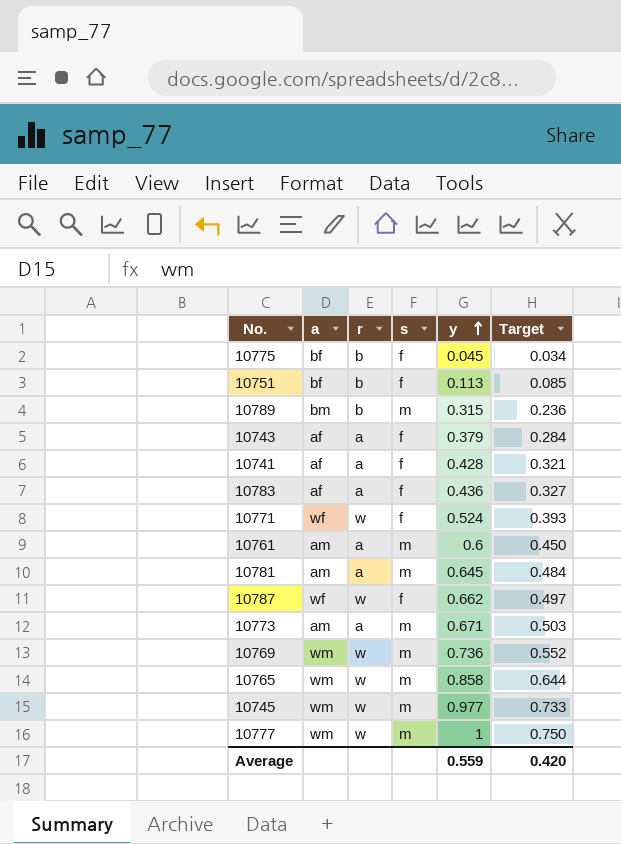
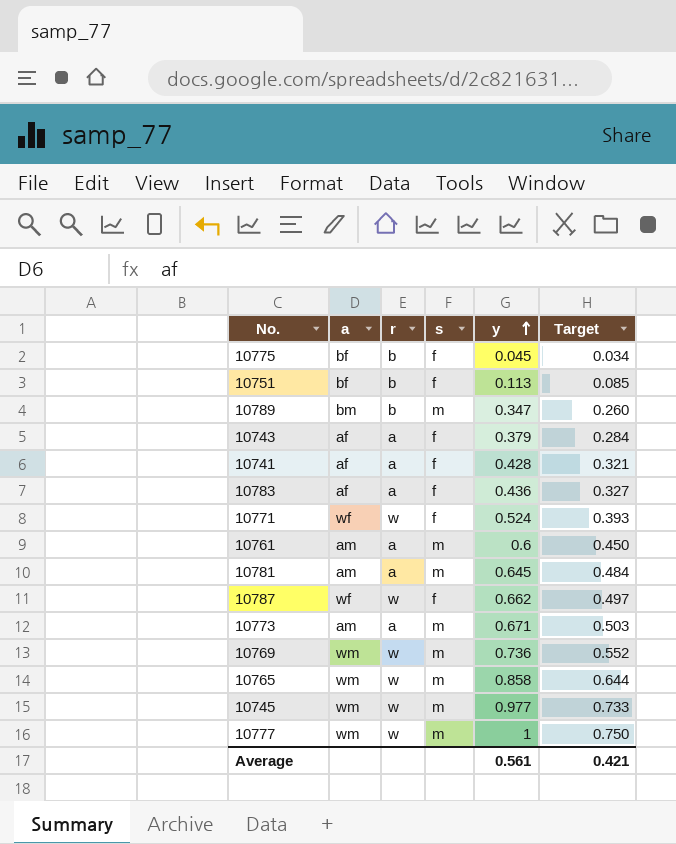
10789 | y: 0.315 -> 0.347
10789 | Target: 0.236 -> 0.260
Average | y: 0.559 -> 0.561
Average | Target: 0.420 -> 0.421

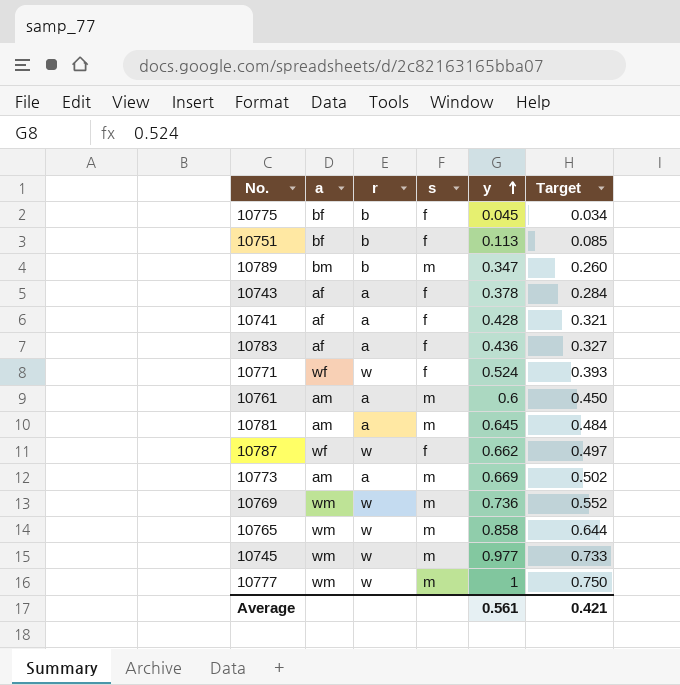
10743 | y: 0.379 -> 0.378
10773 | y: 0.671 -> 0.669
10773 | Target: 0.503 -> 0.502

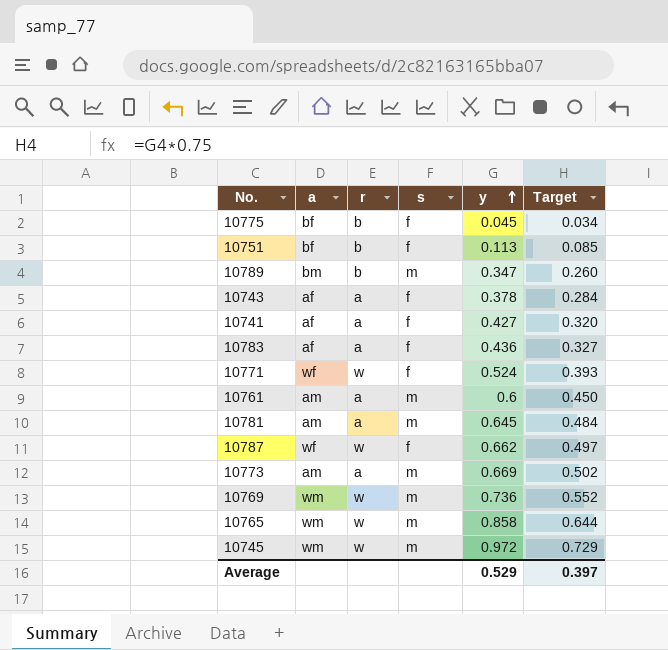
row 10777: wm | w | m | 1 | 0.750 -> none
10741 | y: 0.428 -> 0.427
10741 | Target: 0.321 -> 0.320
10745 | y: 0.977 -> 0.972
10745 | Target: 0.733 -> 0.729
Average | y: 0.561 -> 0.529
Average | Target: 0.421 -> 0.397

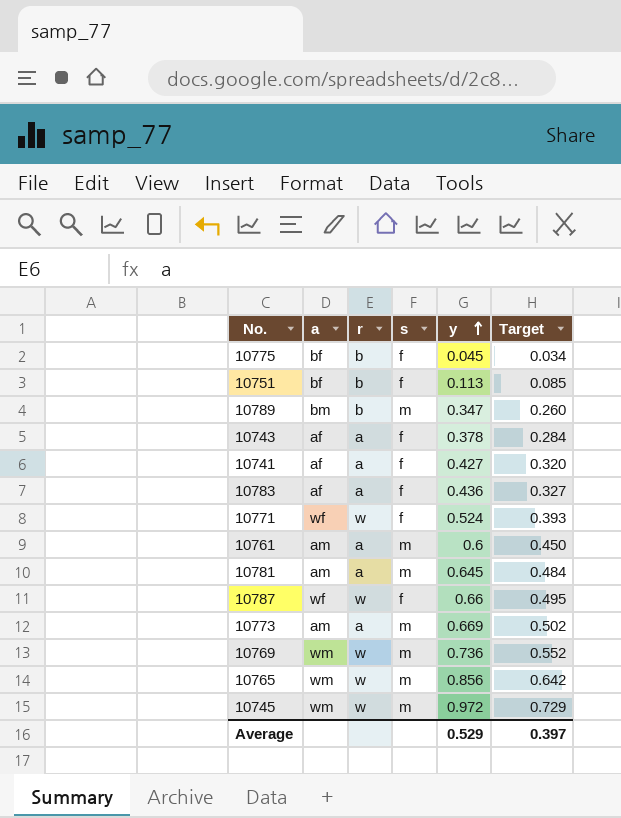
10787 | y: 0.662 -> 0.66
10787 | Target: 0.497 -> 0.495
10765 | y: 0.858 -> 0.856
10765 | Target: 0.644 -> 0.642

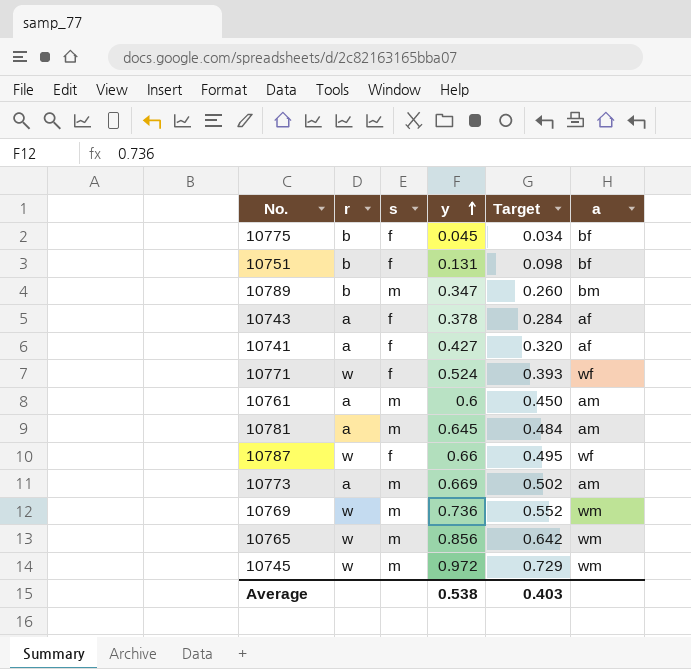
column a | position: 2 -> 6
row 10783: af | a | f | 0.436 | 0.327 -> none
10751 | y: 0.113 -> 0.131
10751 | Target: 0.085 -> 0.098
Average | y: 0.529 -> 0.538
Average | Target: 0.397 -> 0.403

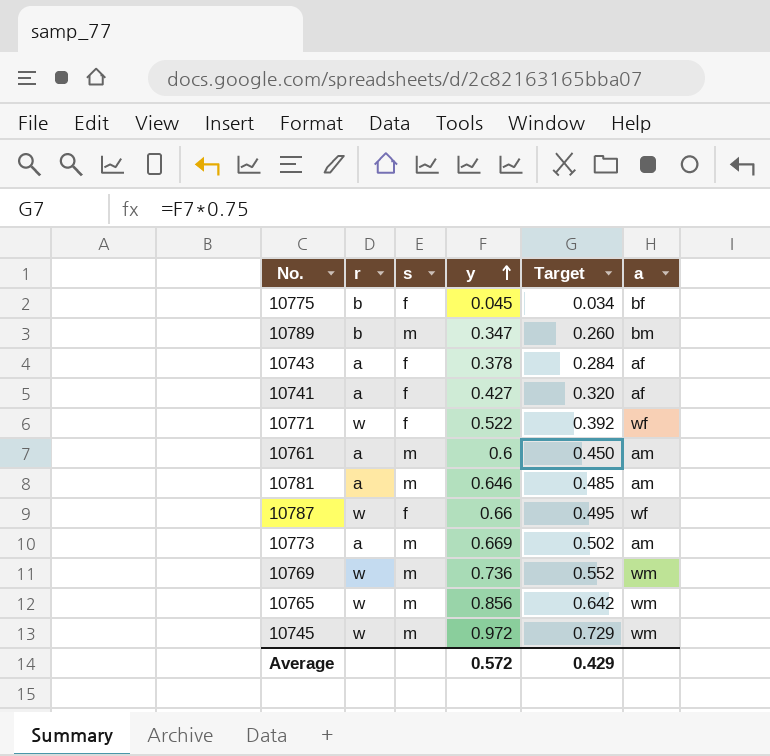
row 10751: b | f | 0.131 | 0.098 | bf -> none
10771 | y: 0.524 -> 0.522
10771 | Target: 0.393 -> 0.392
10781 | y: 0.645 -> 0.646
10781 | Target: 0.484 -> 0.485
Average | y: 0.538 -> 0.572
Average | Target: 0.403 -> 0.429

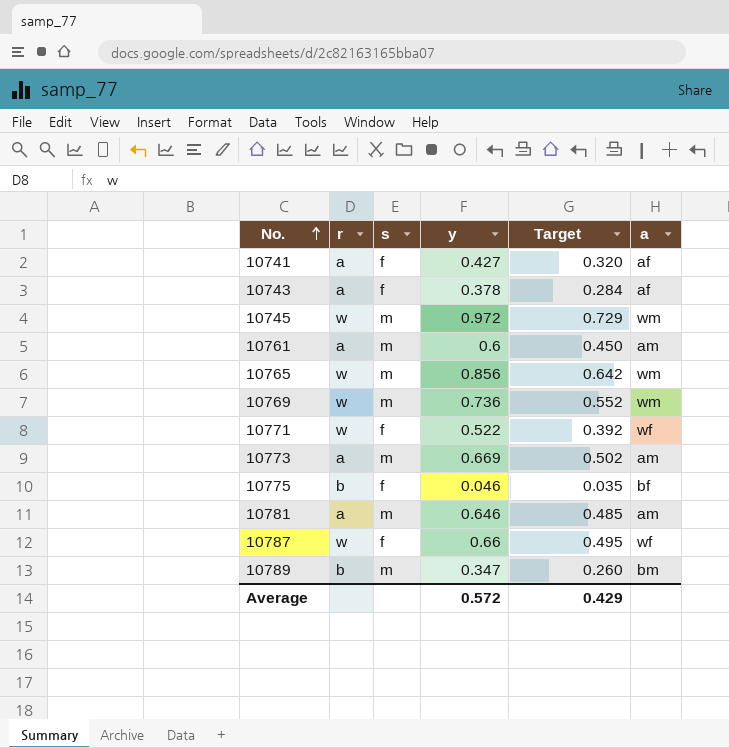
row order: y ascending -> No. ascending
10775 | y: 0.045 -> 0.046
10775 | Target: 0.034 -> 0.035

